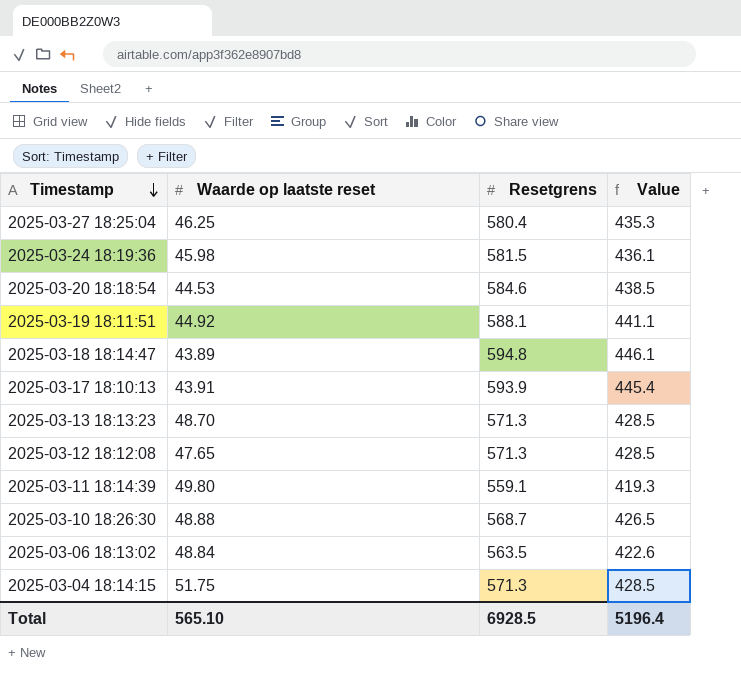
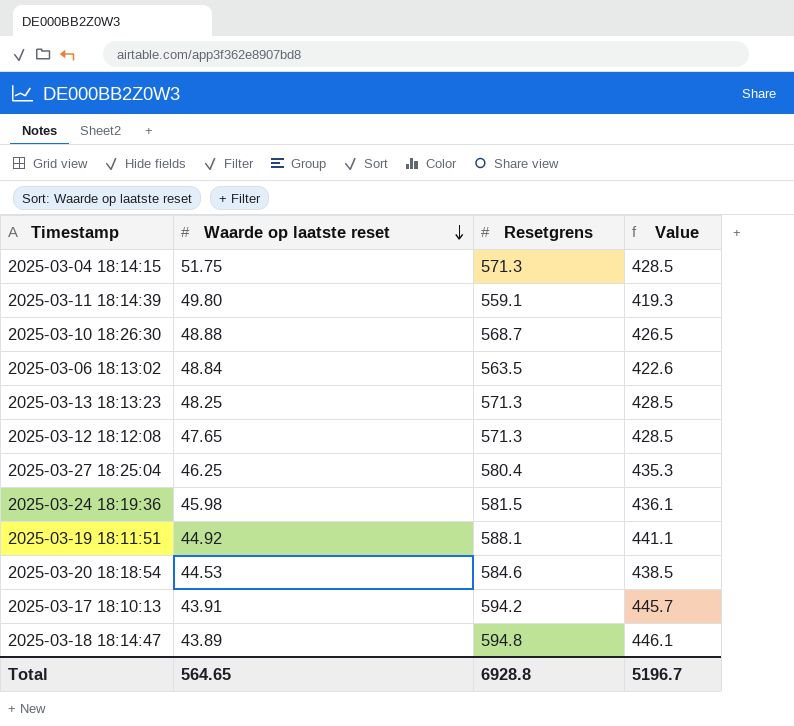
row order: Timestamp descending -> Waarde op laatste reset descending
2025-03-13 18:13:23 | Waarde op laatste reset: 48.70 -> 48.25
2025-03-17 18:10:13 | Resetgrens: 593.9 -> 594.2
2025-03-17 18:10:13 | Value: 445.4 -> 445.7
Total | Waarde op laatste reset: 565.10 -> 564.65
Total | Resetgrens: 6928.5 -> 6928.8
Total | Value: 5196.4 -> 5196.7

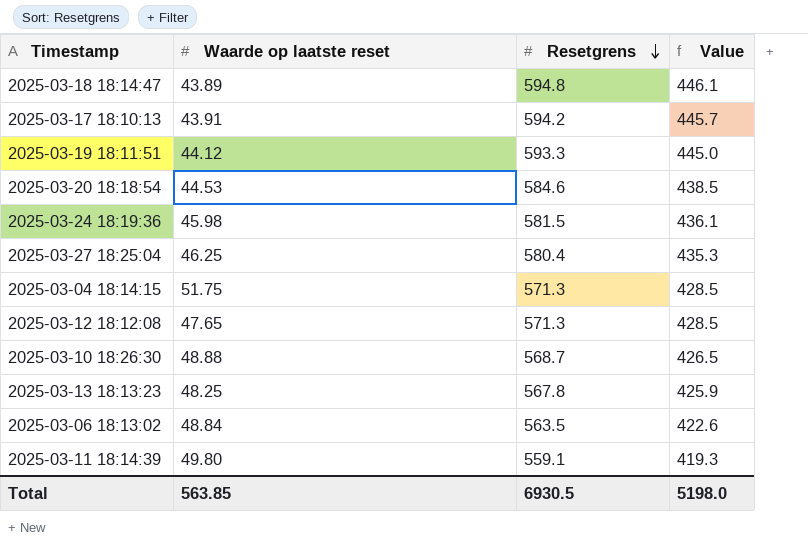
row order: Waarde op laatste reset descending -> Resetgrens descending
2025-03-19 18:11:51 | Waarde op laatste reset: 44.92 -> 44.12
2025-03-19 18:11:51 | Resetgrens: 588.1 -> 593.3
2025-03-19 18:11:51 | Value: 441.1 -> 445.0
2025-03-13 18:13:23 | Resetgrens: 571.3 -> 567.8
2025-03-13 18:13:23 | Value: 428.5 -> 425.9
Total | Waarde op laatste reset: 564.65 -> 563.85
Total | Resetgrens: 6928.8 -> 6930.5
Total | Value: 5196.7 -> 5198.0

